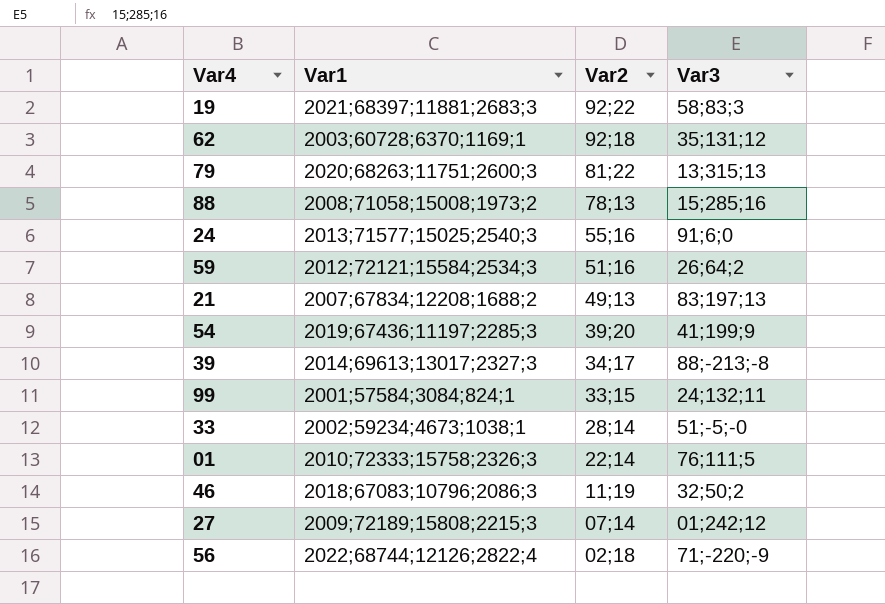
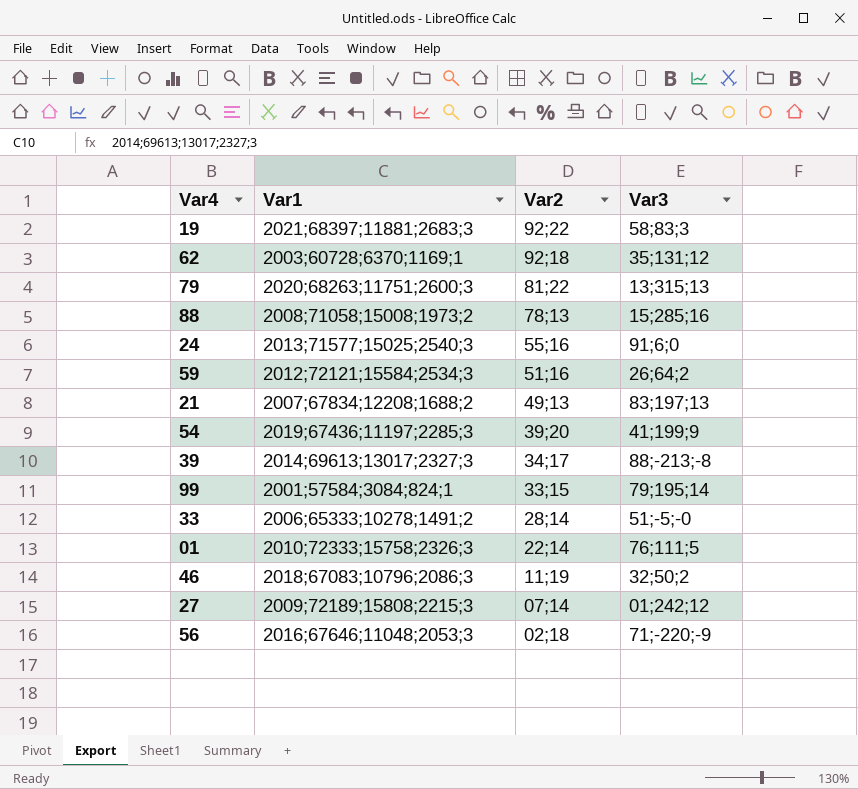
99 | Var3: 24;132;11 -> 79;195;14
33 | Var1: 2002;59234;4673;1038;1 -> 2006;65333;10278;1491;2
56 | Var1: 2022;68744;12126;2822;4 -> 2016;67646;11048;2053;3

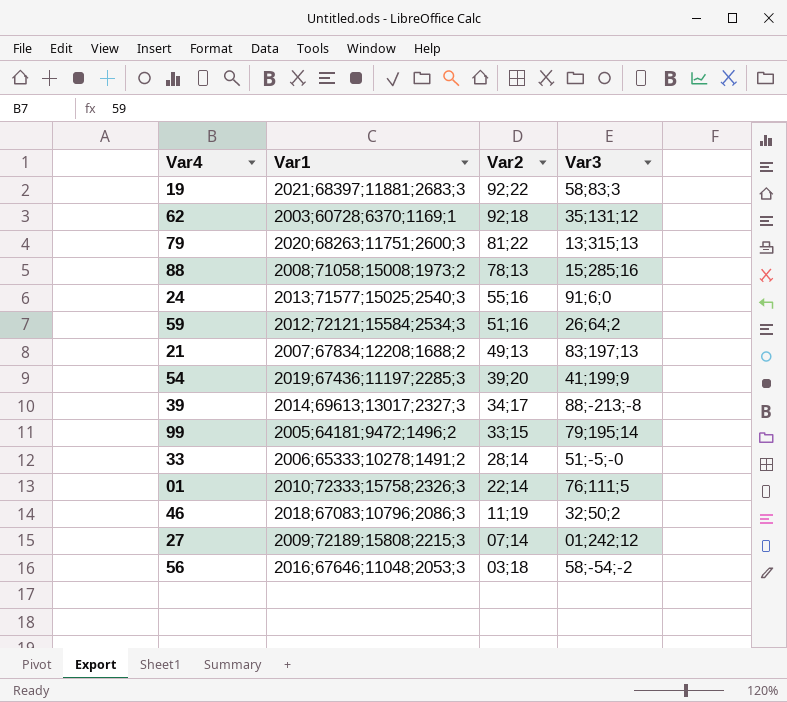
99 | Var1: 2001;57584;3084;824;1 -> 2005;64181;9472;1496;2
56 | Var2: 02;18 -> 03;18
56 | Var3: 71;-220;-9 -> 58;-54;-2

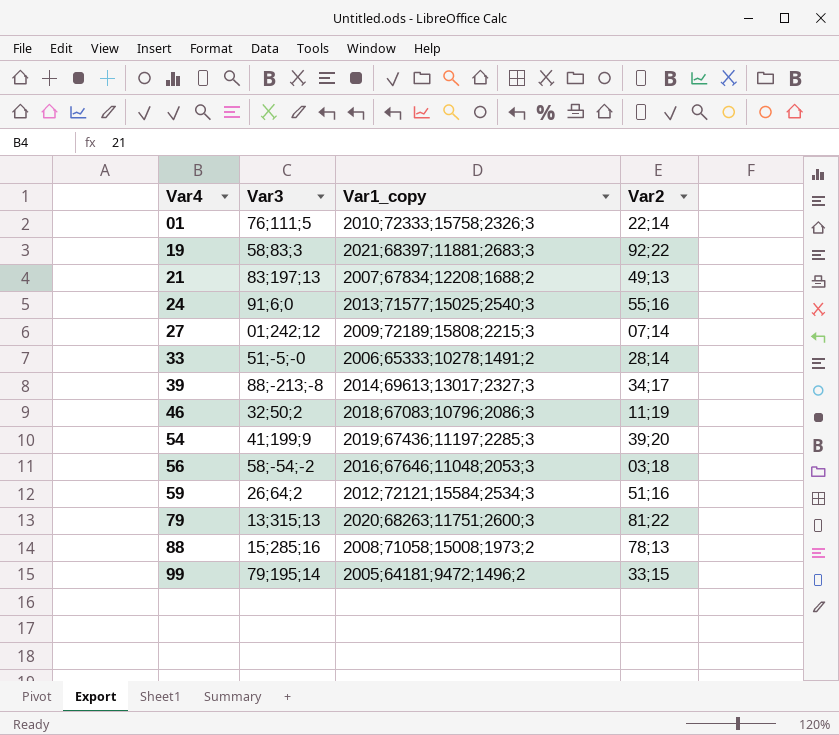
row order: Var2 descending -> Var4 ascending
column Var3 | position: 4 -> 2
column name: Var1 -> Var1_copy
row 62: 2003;60728;6370;1169;1 | 92;18 | 35;131;12 -> none

